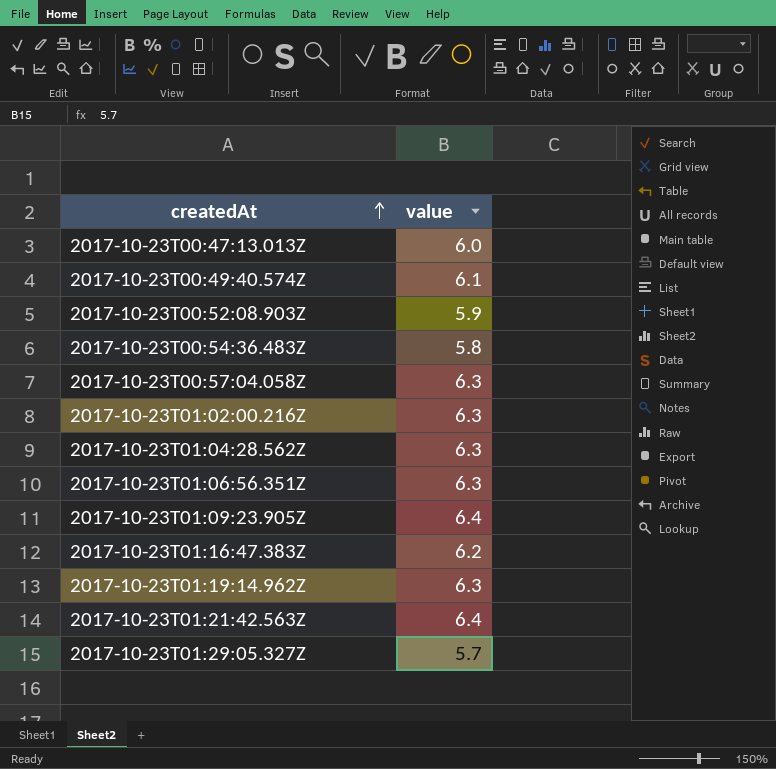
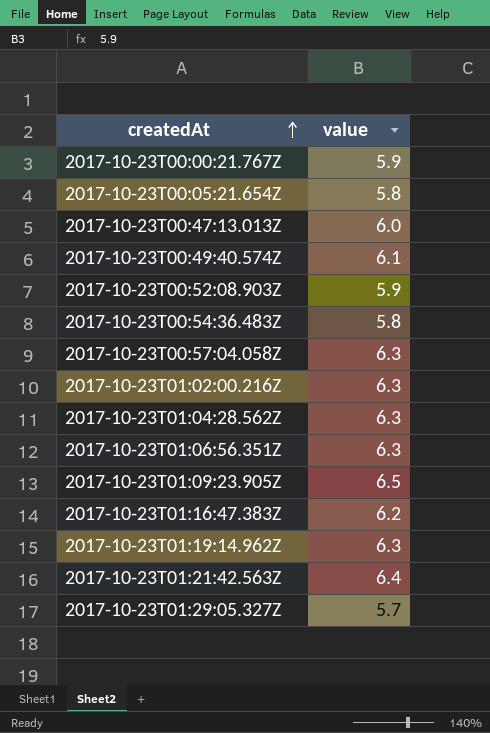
row 2017-10-23T00:00:21.767Z: none -> 5.9
row 2017-10-23T00:05:21.654Z: none -> 5.8
2017-10-23T01:09:23.905Z | value: 6.4 -> 6.5

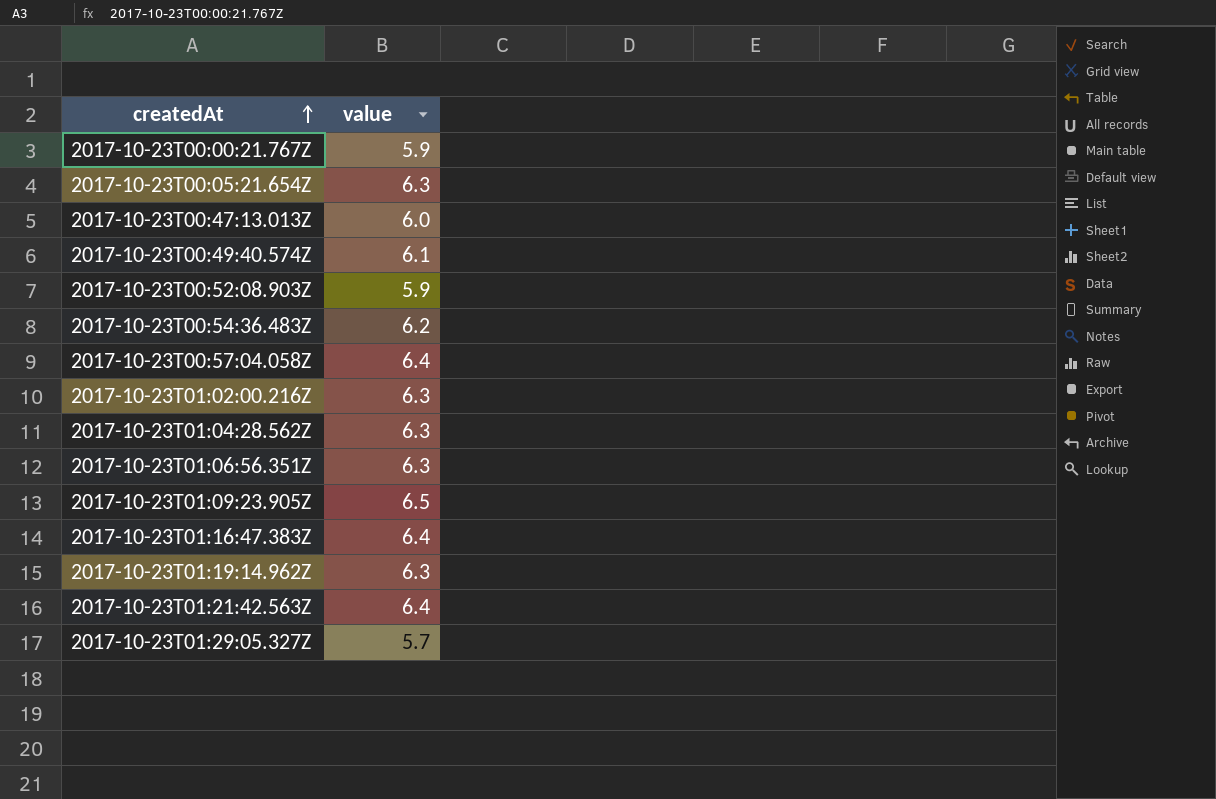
2017-10-23T00:05:21.654Z | value: 5.8 -> 6.3
2017-10-23T00:54:36.483Z | value: 5.8 -> 6.2
2017-10-23T00:57:04.058Z | value: 6.3 -> 6.4
2017-10-23T01:16:47.383Z | value: 6.2 -> 6.4

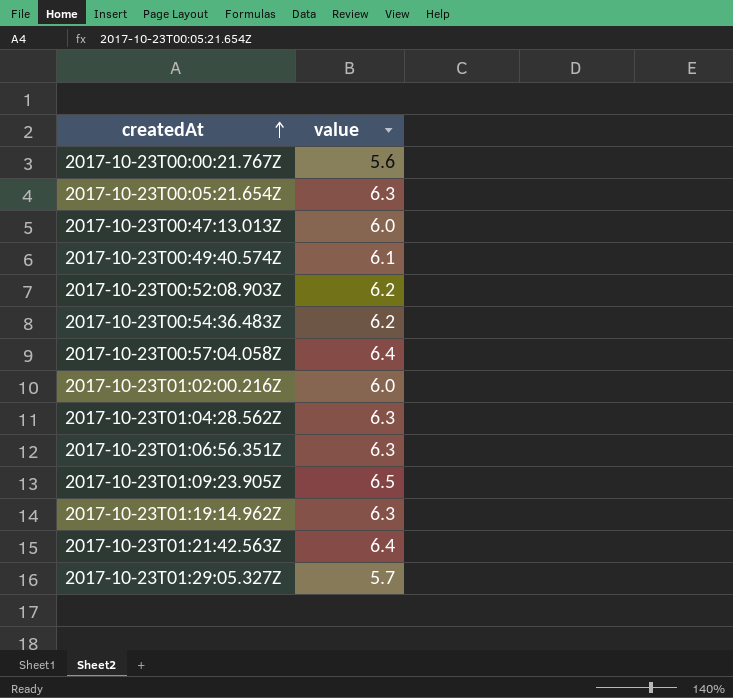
row 2017-10-23T01:16:47.383Z: 6.4 -> none
2017-10-23T00:00:21.767Z | value: 5.9 -> 5.6
2017-10-23T00:52:08.903Z | value: 5.9 -> 6.2
2017-10-23T01:02:00.216Z | value: 6.3 -> 6.0

